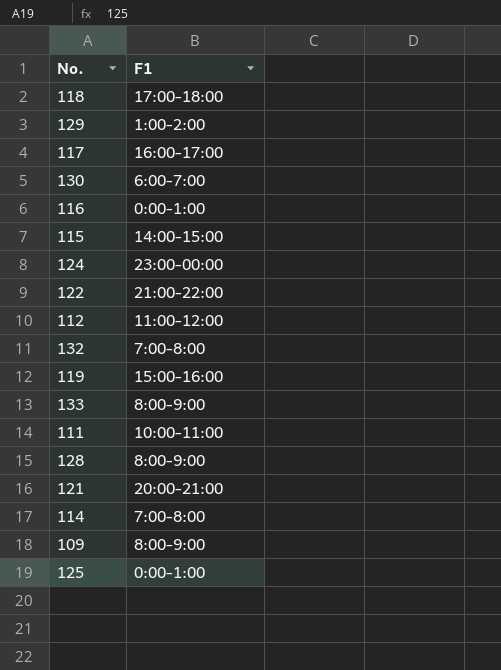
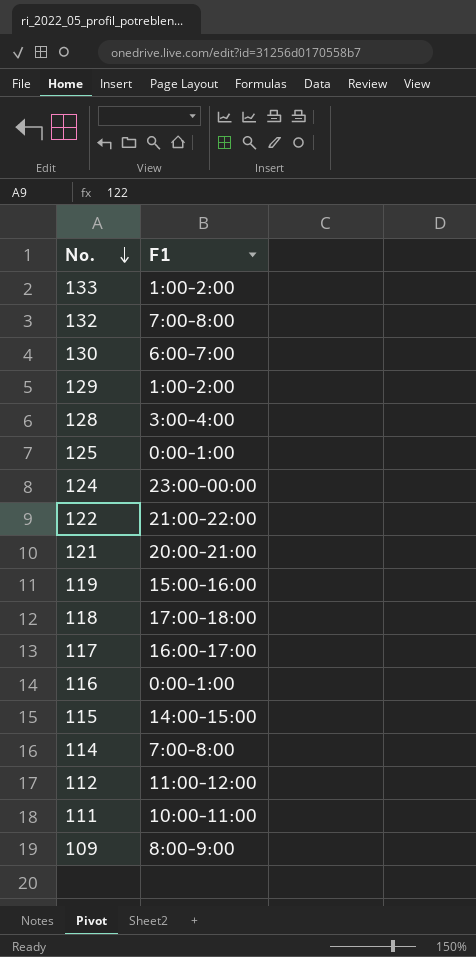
row order: none -> No. descending
133 | F1: 8:00-9:00 -> 1:00-2:00
128 | F1: 8:00-9:00 -> 3:00-4:00

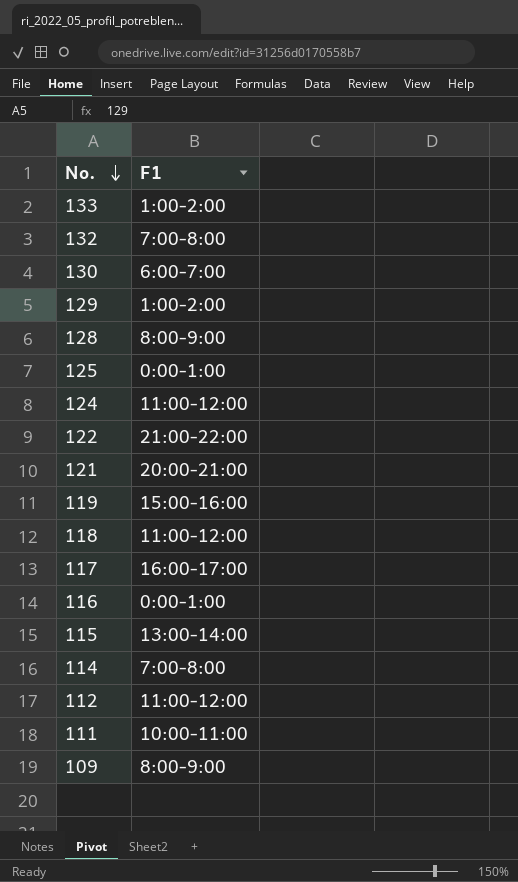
128 | F1: 3:00-4:00 -> 8:00-9:00
124 | F1: 23:00-00:00 -> 11:00-12:00
118 | F1: 17:00-18:00 -> 11:00-12:00
115 | F1: 14:00-15:00 -> 13:00-14:00

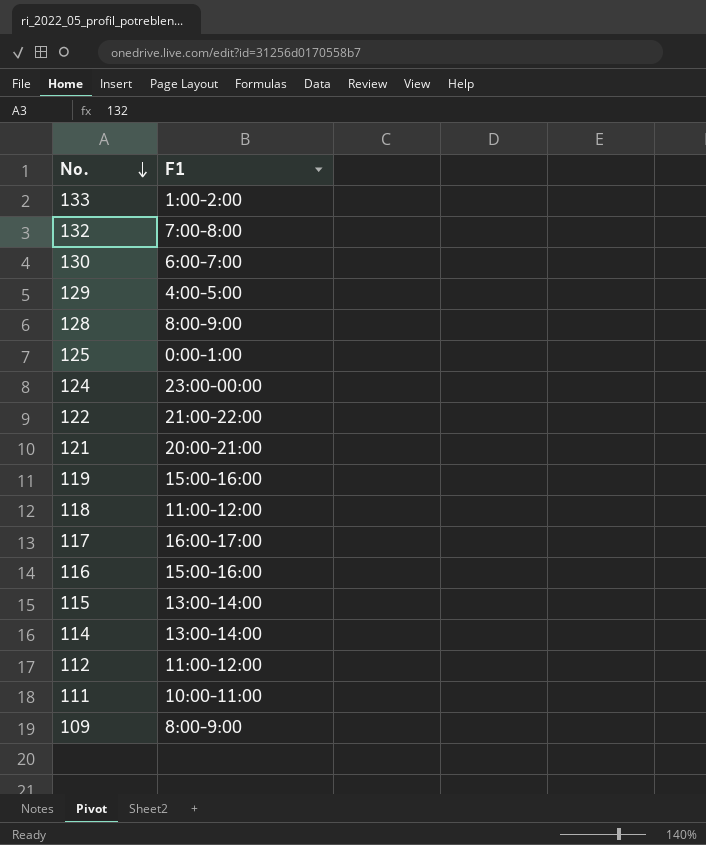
129 | F1: 1:00-2:00 -> 4:00-5:00
124 | F1: 11:00-12:00 -> 23:00-00:00
116 | F1: 0:00-1:00 -> 15:00-16:00
114 | F1: 7:00-8:00 -> 13:00-14:00

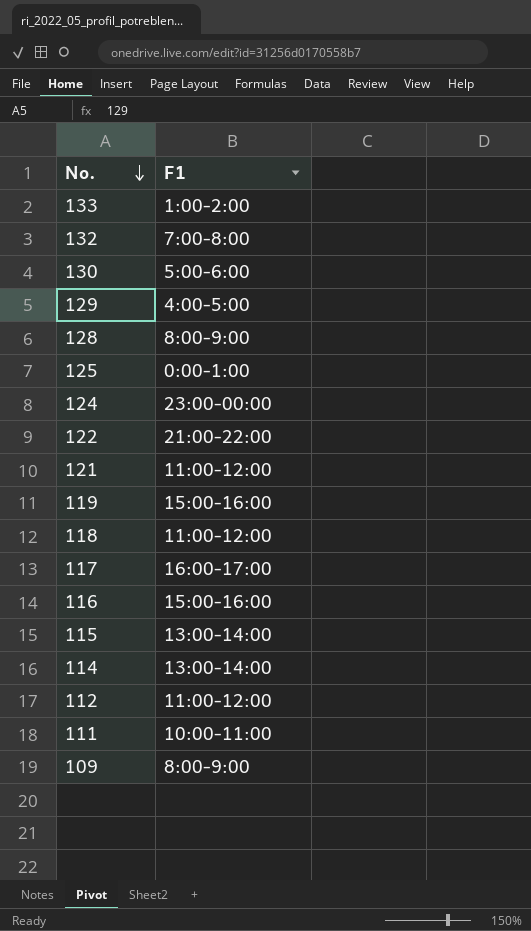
130 | F1: 6:00-7:00 -> 5:00-6:00
121 | F1: 20:00-21:00 -> 11:00-12:00

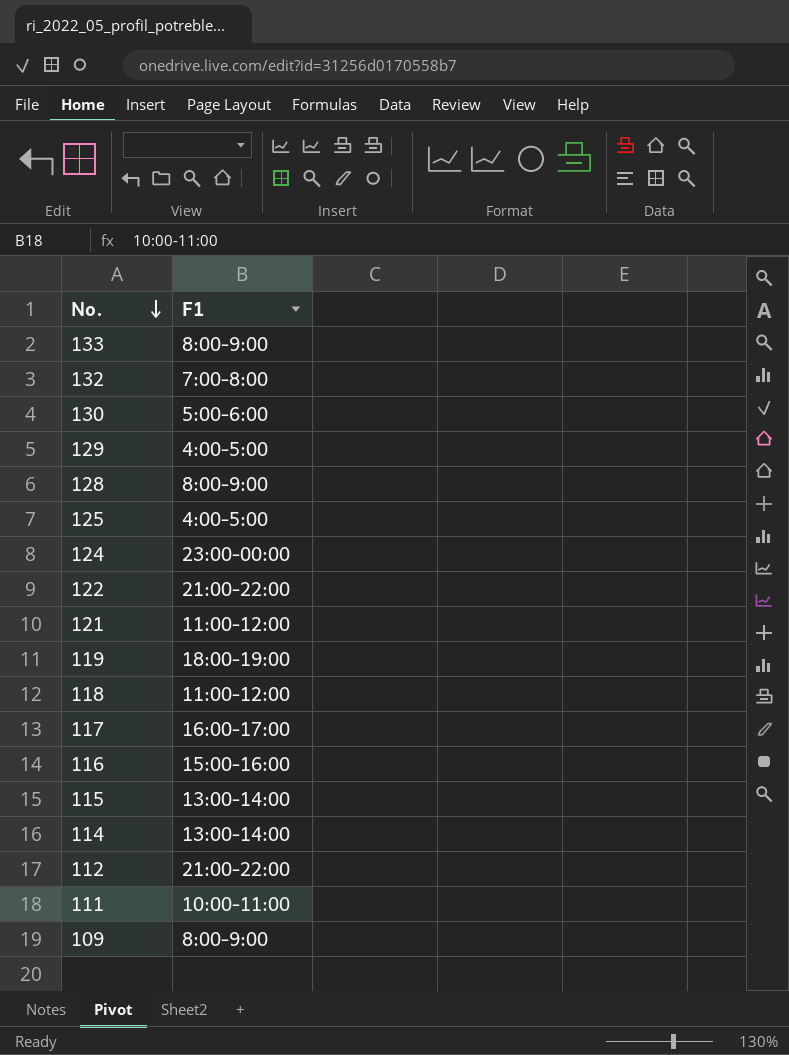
133 | F1: 1:00-2:00 -> 8:00-9:00
125 | F1: 0:00-1:00 -> 4:00-5:00
119 | F1: 15:00-16:00 -> 18:00-19:00
112 | F1: 11:00-12:00 -> 21:00-22:00

